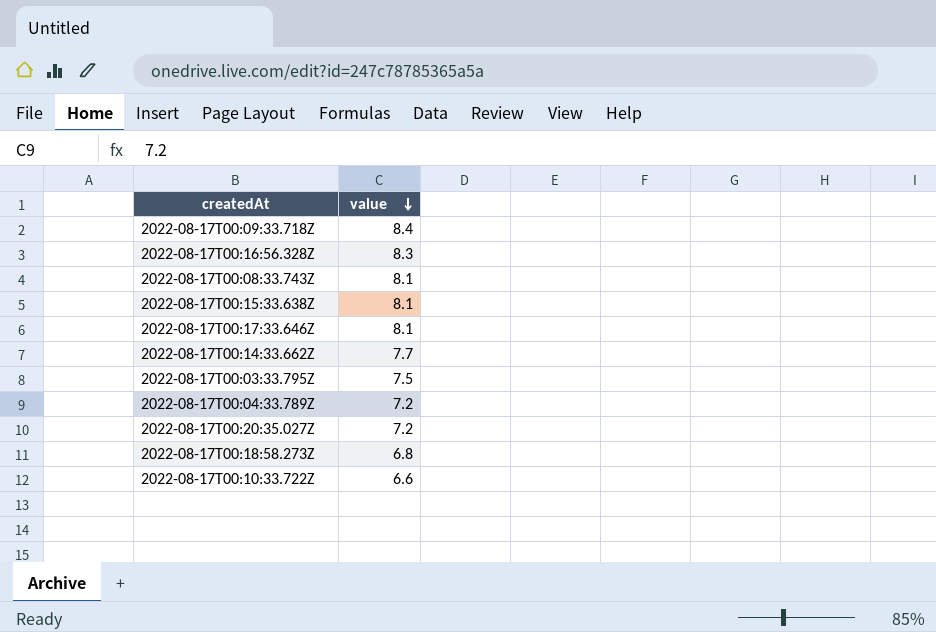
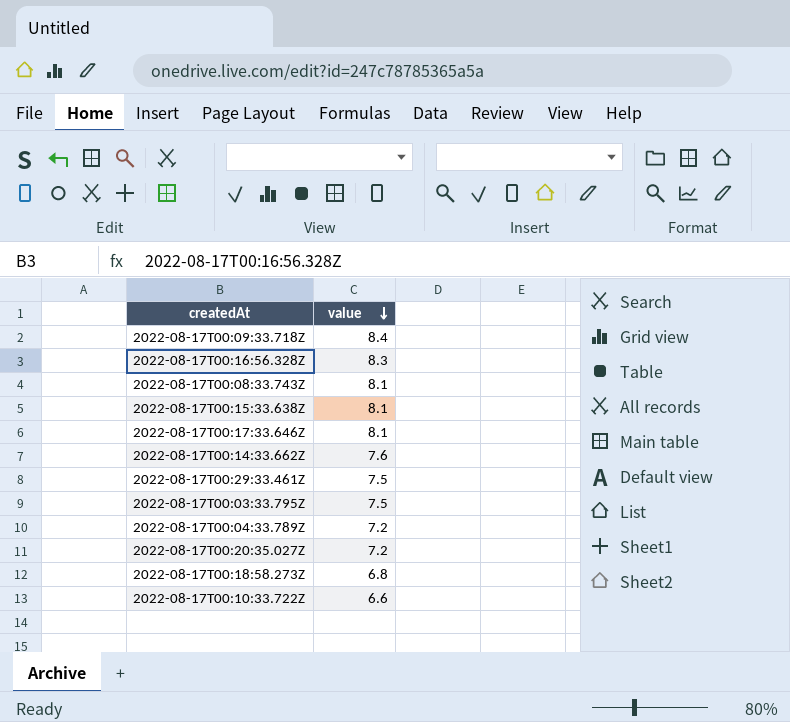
2022-08-17T00:14:33.662Z | value: 7.7 -> 7.6
row 2022-08-17T00:29:33.461Z: none -> 7.5

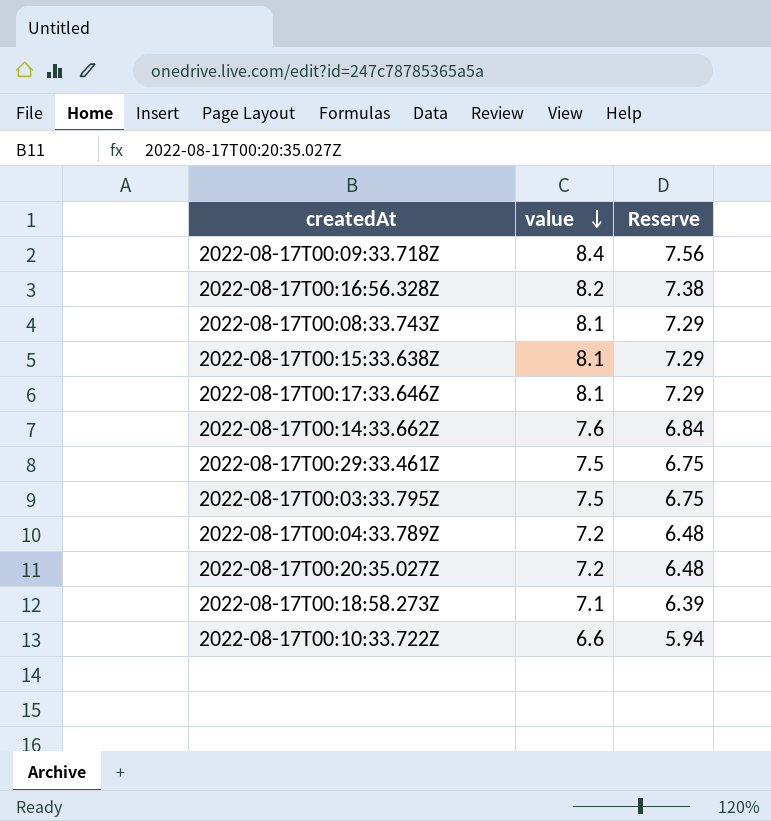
column Reserve | formula: none -> [value] * 0.9
2022-08-17T00:16:56.328Z | value: 8.3 -> 8.2
2022-08-17T00:18:58.273Z | value: 6.8 -> 7.1

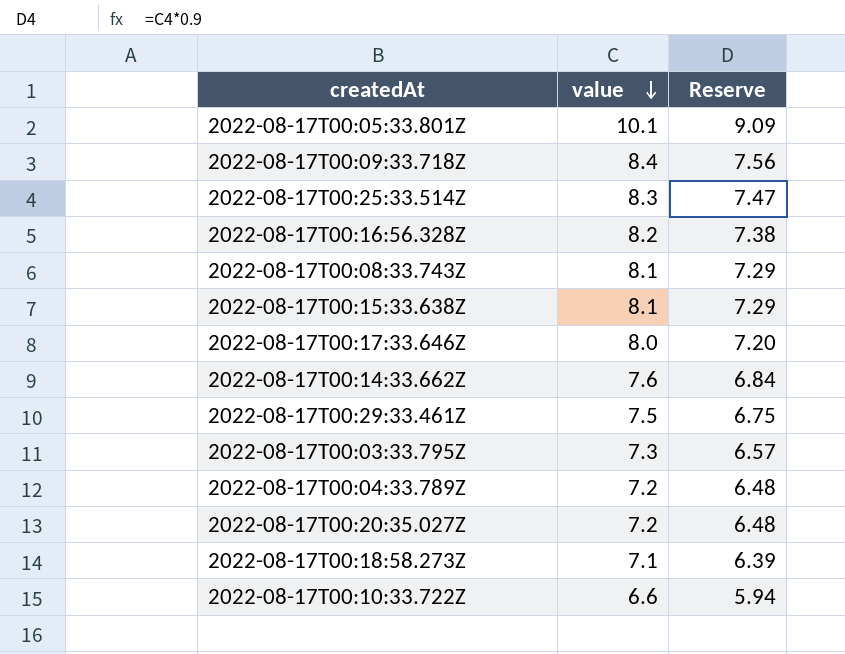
row 2022-08-17T00:05:33.801Z: none -> 10.1 | 9.09
row 2022-08-17T00:25:33.514Z: none -> 8.3 | 7.47
2022-08-17T00:17:33.646Z | value: 8.1 -> 8.0
2022-08-17T00:17:33.646Z | Reserve: 7.29 -> 7.20
2022-08-17T00:03:33.795Z | value: 7.5 -> 7.3
2022-08-17T00:03:33.795Z | Reserve: 6.75 -> 6.57

